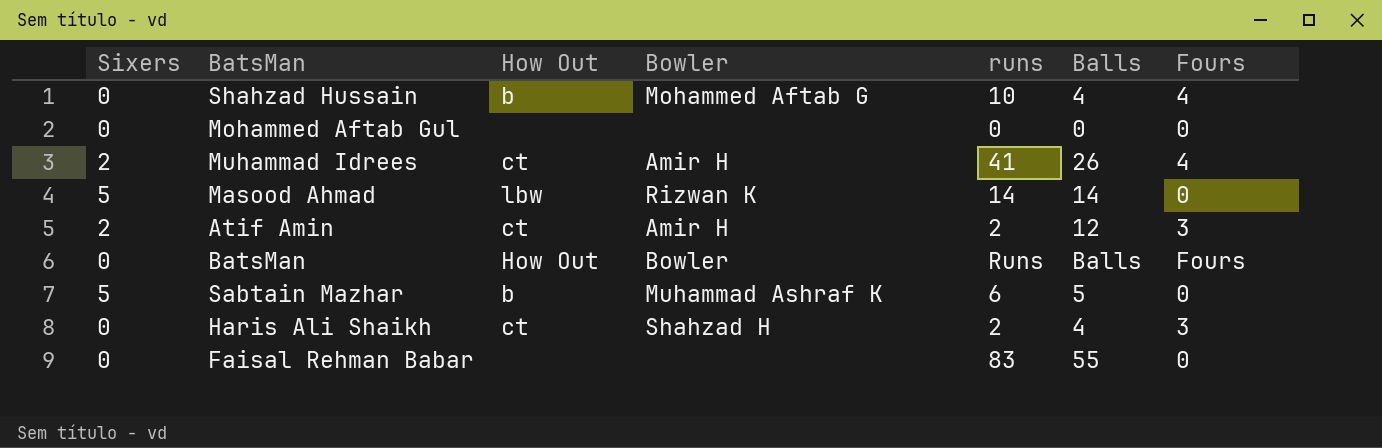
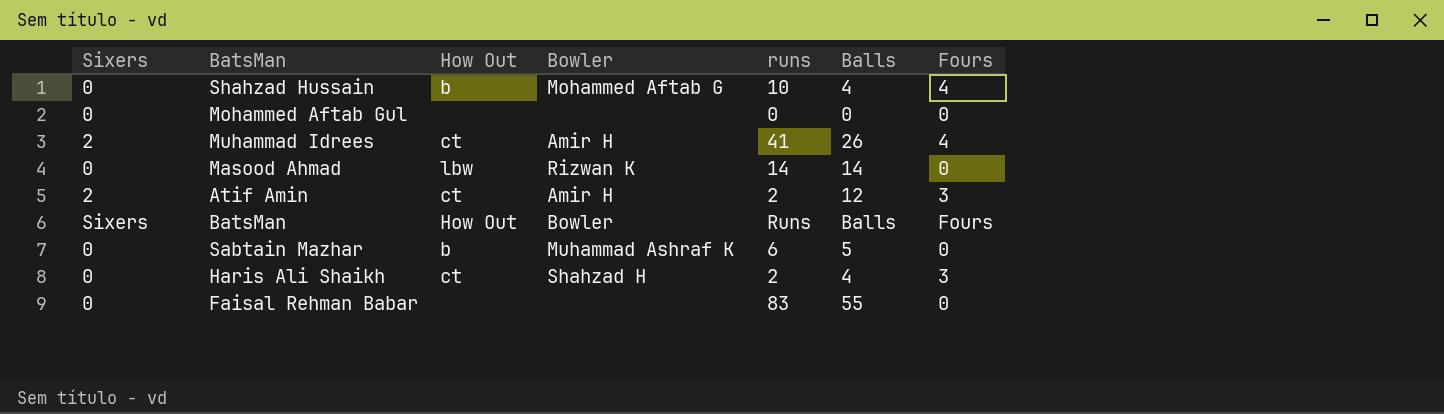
Masood Ahmad | Sixers: 5 -> 0
BatsMan | Sixers: 0 -> Sixers
Sabtain Mazhar | Sixers: 5 -> 0

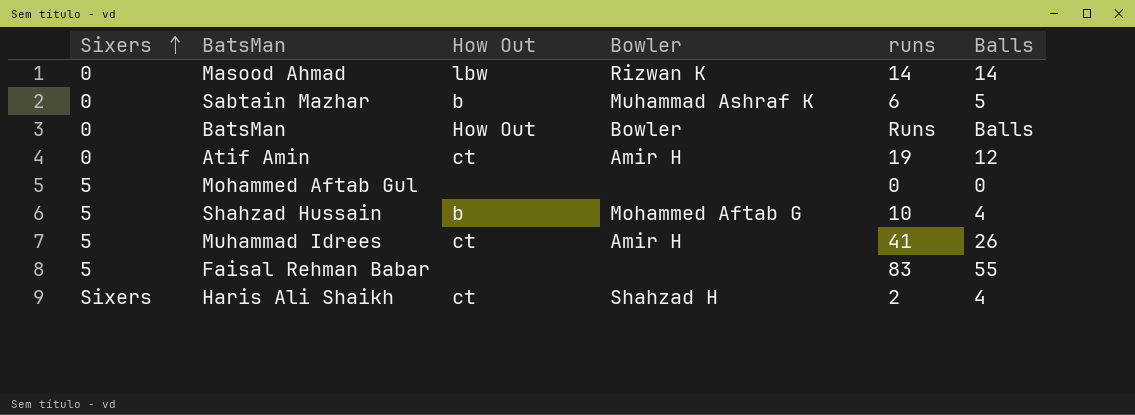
row order: none -> Sixers ascending
column Fours | position: 7 -> none
BatsMan | Sixers: Sixers -> 0
Atif Amin | Sixers: 2 -> 0
Atif Amin | runs: 2 -> 19
Mohammed Aftab Gul | Sixers: 0 -> 5
Shahzad Hussain | Sixers: 0 -> 5
Muhammad Idrees | Sixers: 2 -> 5
Faisal Rehman Babar | Sixers: 0 -> 5
Haris Ali Shaikh | Sixers: 0 -> Sixers

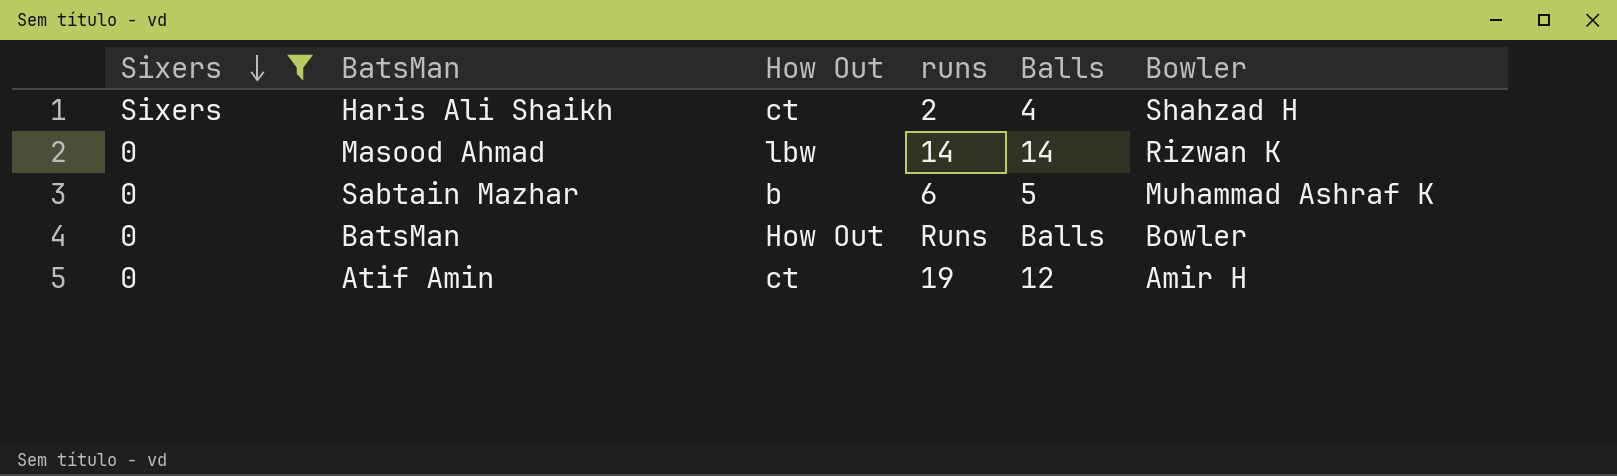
filter: none -> Sixers != 5
row order: Sixers ascending -> Sixers descending
column Bowler | position: 4 -> 6

